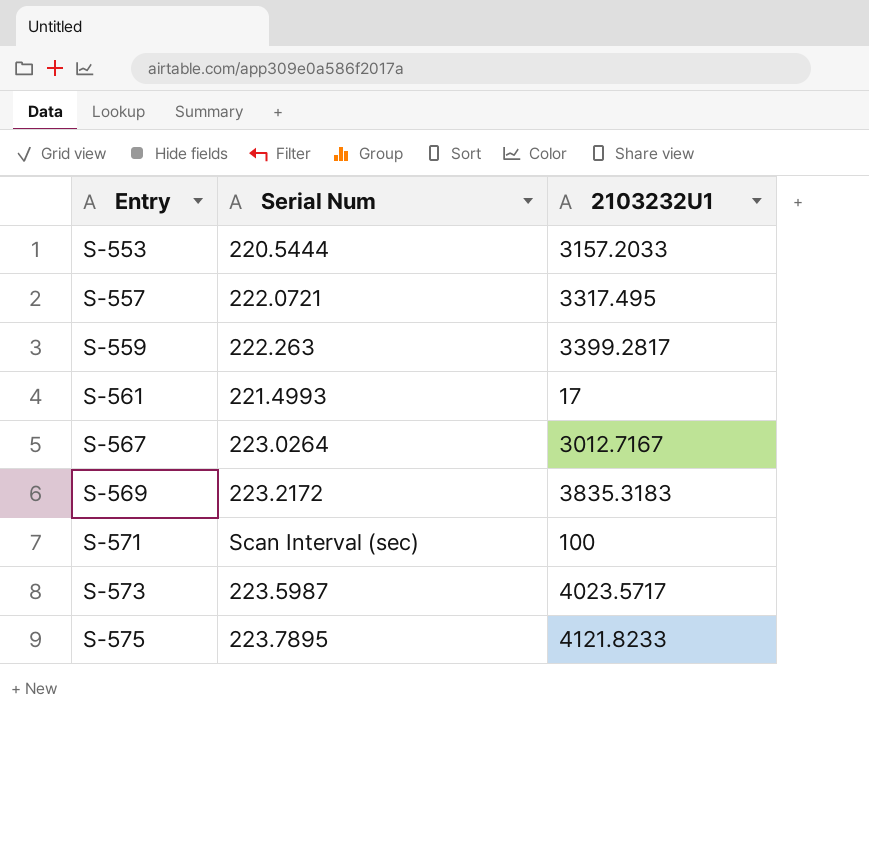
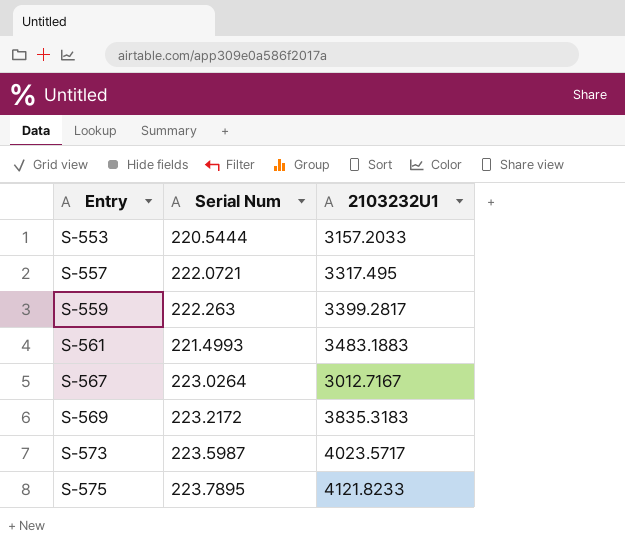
row S-571: Scan Interval (sec) | 100 -> none
S-561 | 2103232U1: 17 -> 3483.1883

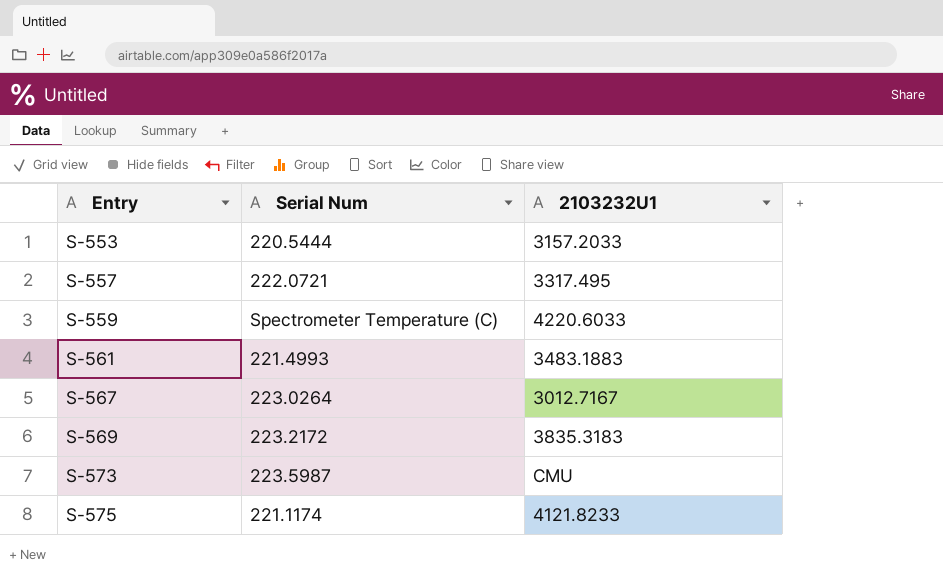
S-559 | Serial Num: 222.263 -> Spectrometer Temperature (C)
S-559 | 2103232U1: 3399.2817 -> 4220.6033
S-573 | 2103232U1: 4023.5717 -> CMU
S-575 | Serial Num: 223.7895 -> 221.1174

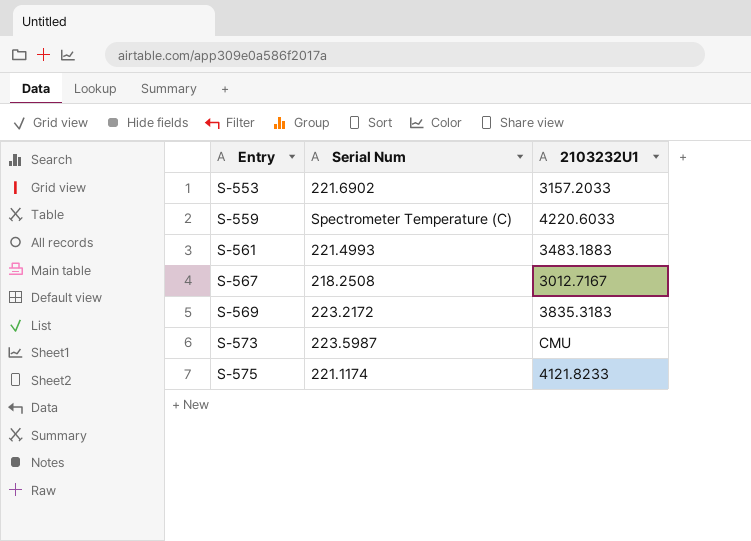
row S-557: 222.0721 | 3317.495 -> none
S-553 | Serial Num: 220.5444 -> 221.6902
S-567 | Serial Num: 223.0264 -> 218.2508

